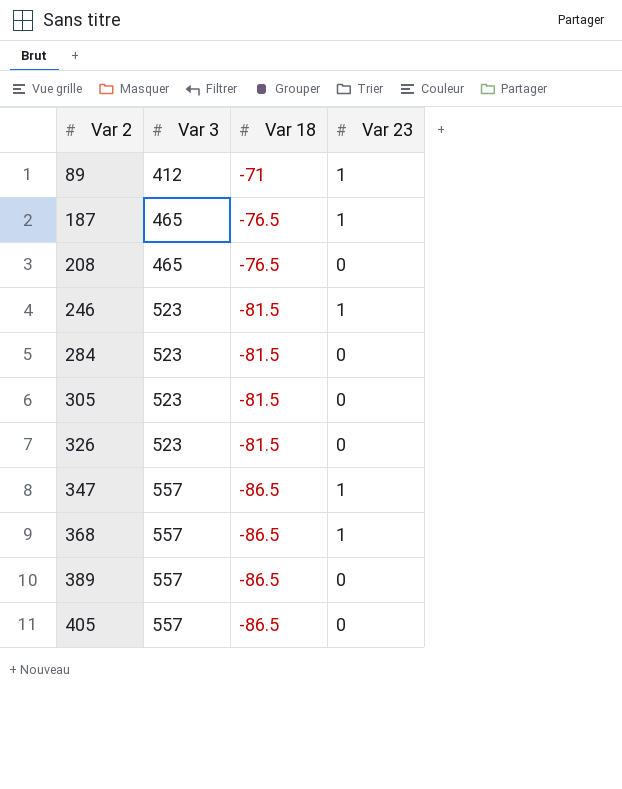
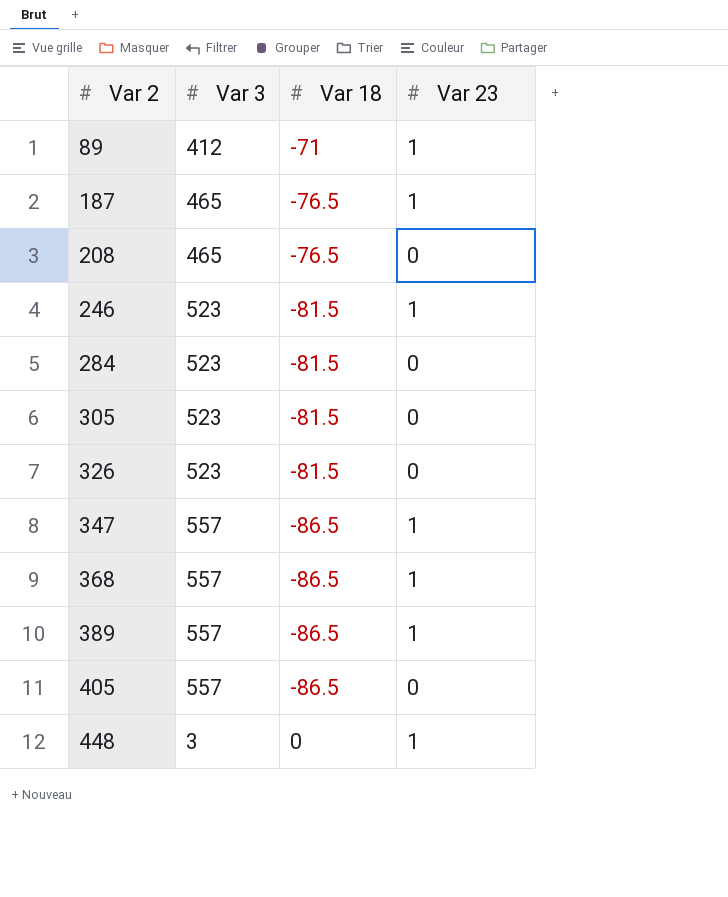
389 | Var 23: 0 -> 1
row 448: none -> 3 | 0 | 1

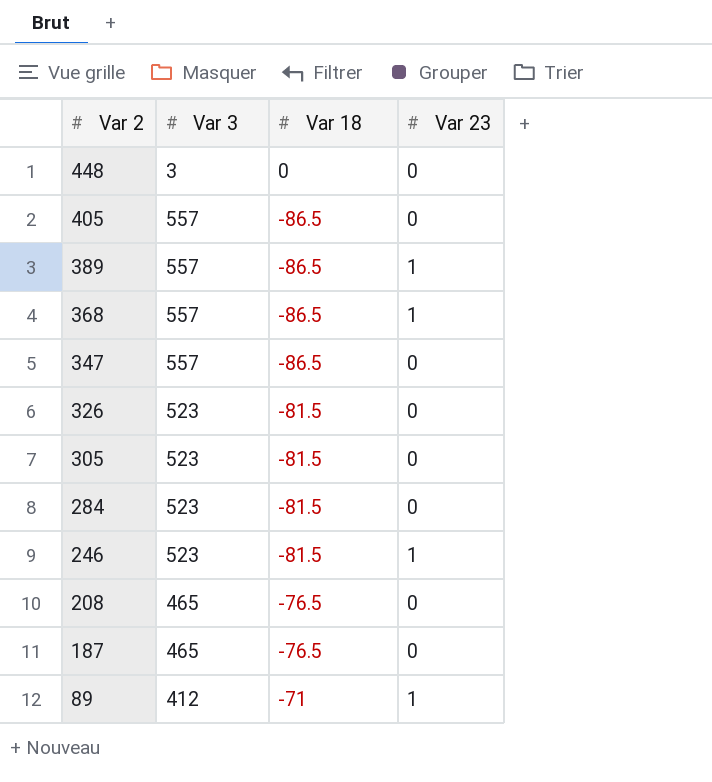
row order: Var 2 ascending -> Var 2 descending
448 | Var 23: 1 -> 0
347 | Var 23: 1 -> 0
187 | Var 23: 1 -> 0

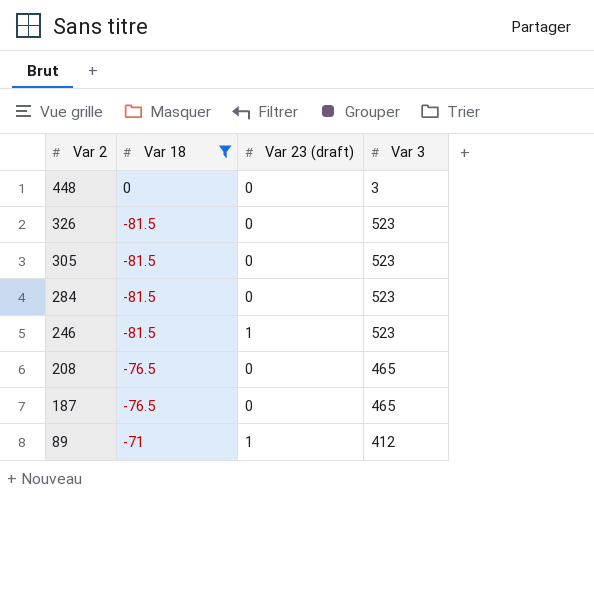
filter: none -> Var 18 != -86.5
column name: Var 23 -> Var 23 (draft)
column Var 3 | position: 2 -> 4

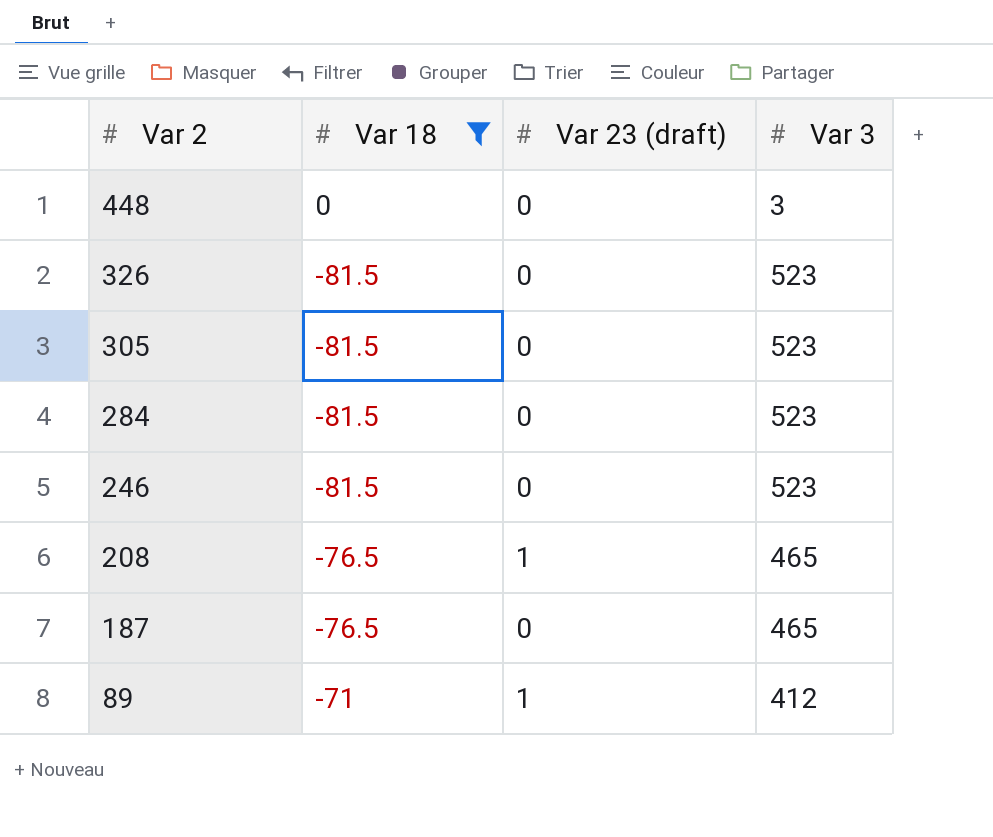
246 | Var 23 (draft): 1 -> 0
208 | Var 23 (draft): 0 -> 1

